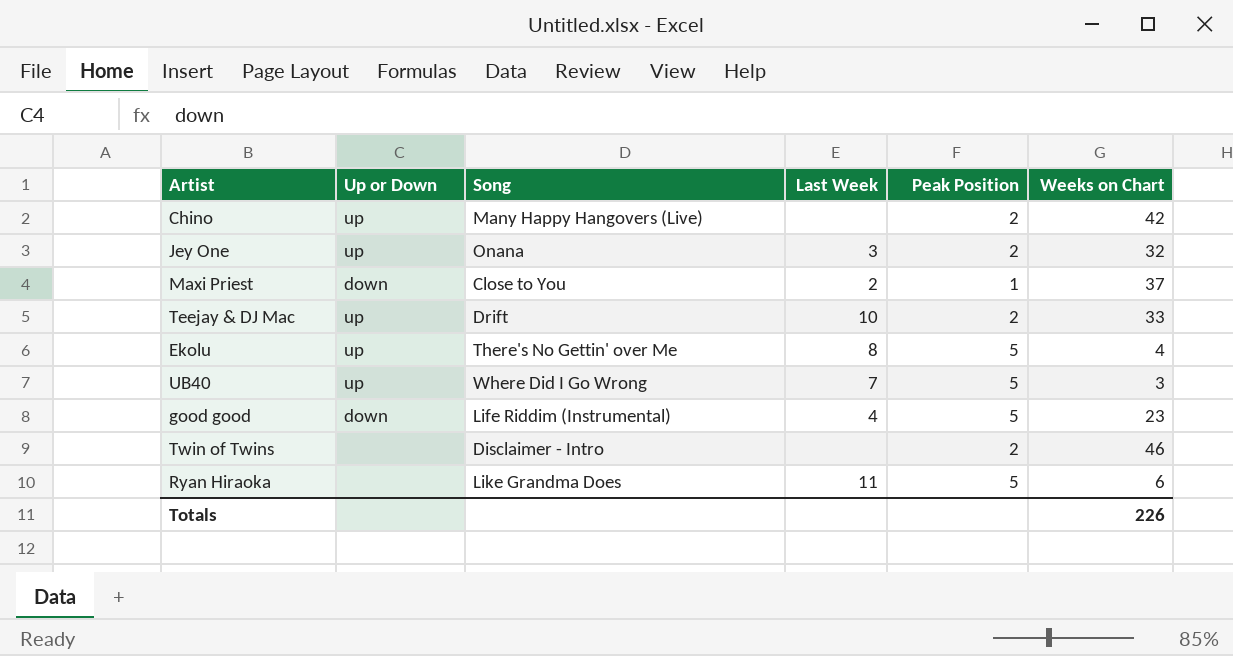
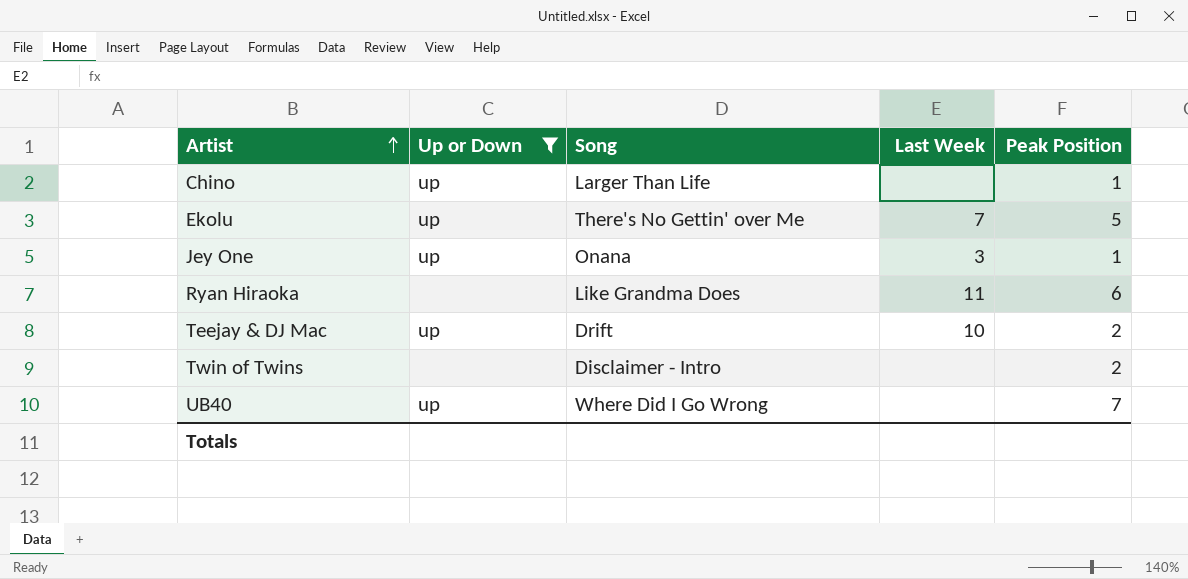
filter: none -> Up or Down != down
row order: none -> Artist ascending
column Weeks on Chart | position: 6 -> none
Chino | Song: Many Happy Hangovers (Live) -> Larger Than Life
Chino | Peak Position: 2 -> 1
Ekolu | Last Week: 8 -> 7
Jey One | Peak Position: 2 -> 1
Ryan Hiraoka | Peak Position: 5 -> 6
UB40 | Last Week: 7 -> none
UB40 | Peak Position: 5 -> 7

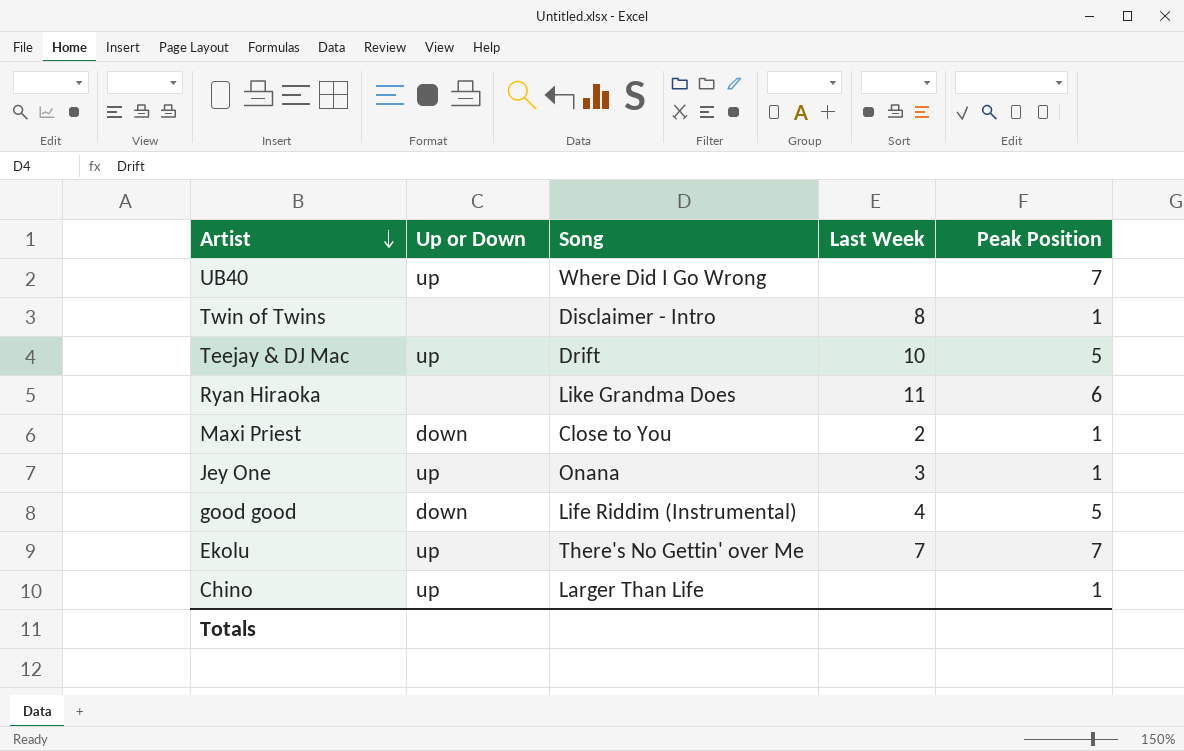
filter: Up or Down != down -> none
row order: Artist ascending -> Artist descending
Twin of Twins | Last Week: none -> 8
Twin of Twins | Peak Position: 2 -> 1
Teejay & DJ Mac | Peak Position: 2 -> 5
Ekolu | Peak Position: 5 -> 7

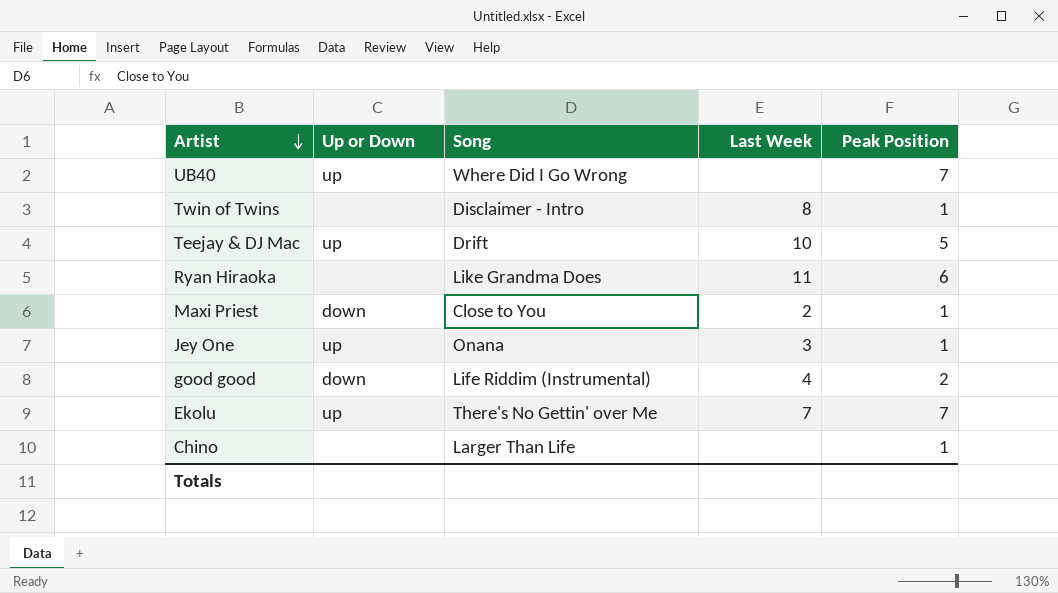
good good | Peak Position: 5 -> 2
Chino | Up or Down: up -> none

